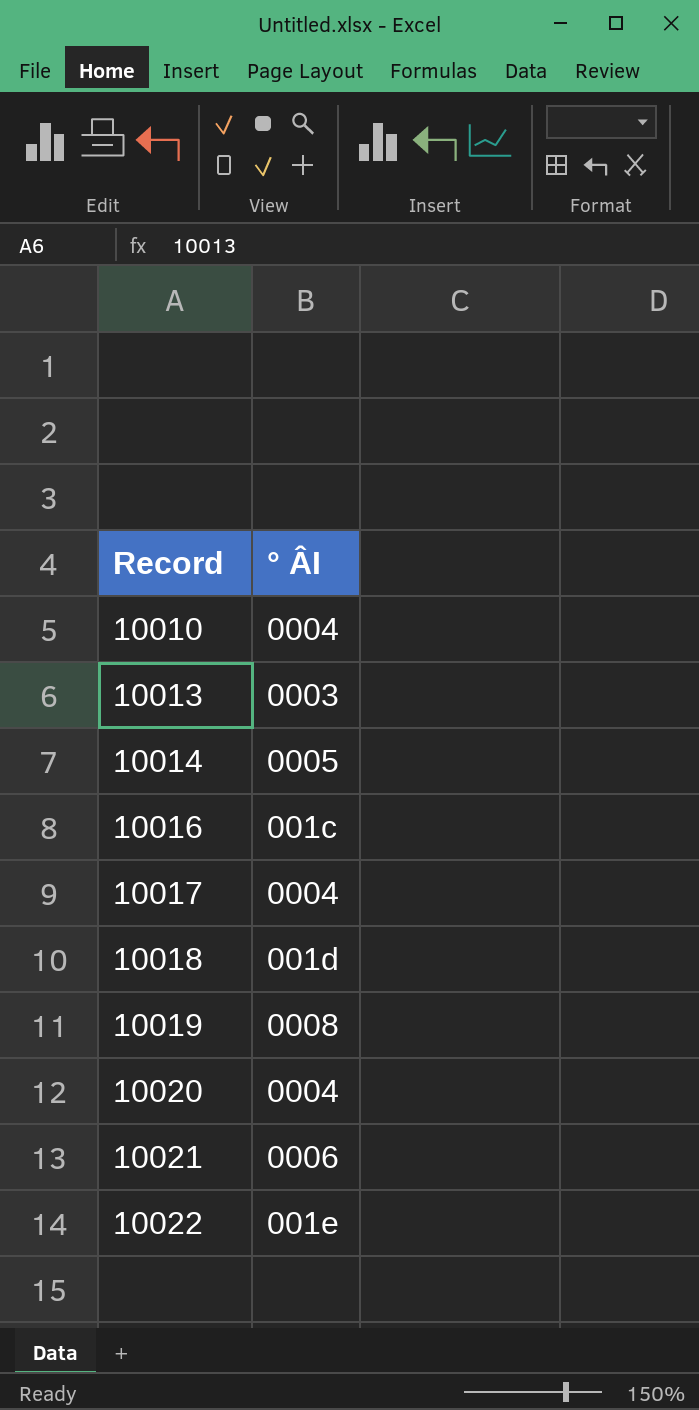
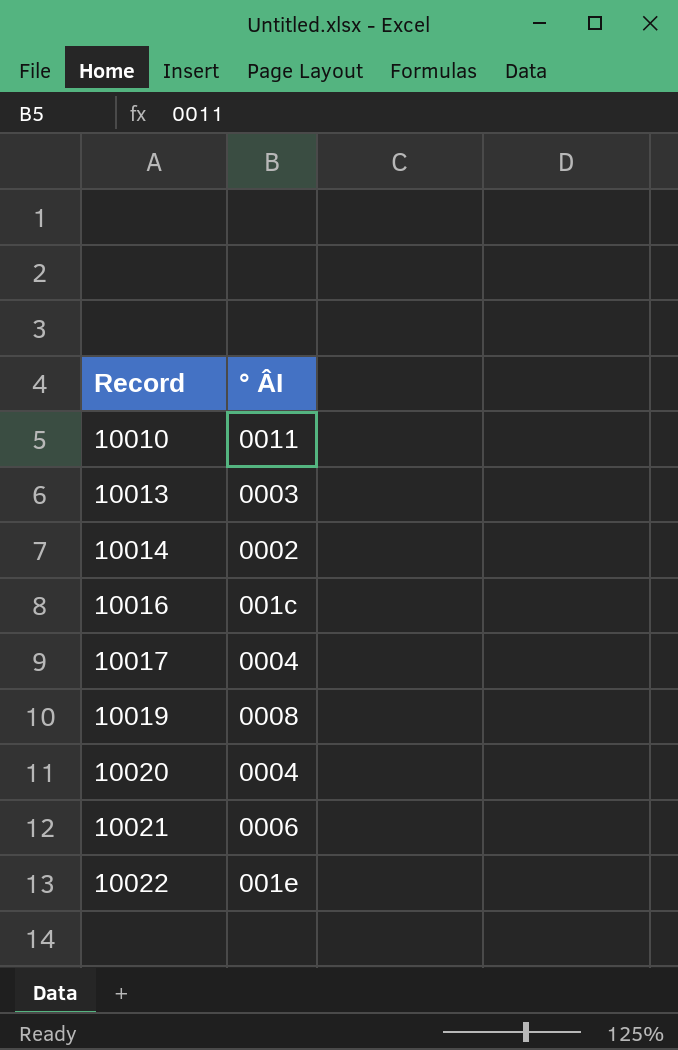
row 10018: 001d -> none
10010 | ° ÂI: 0004 -> 0011
10014 | ° ÂI: 0005 -> 0002

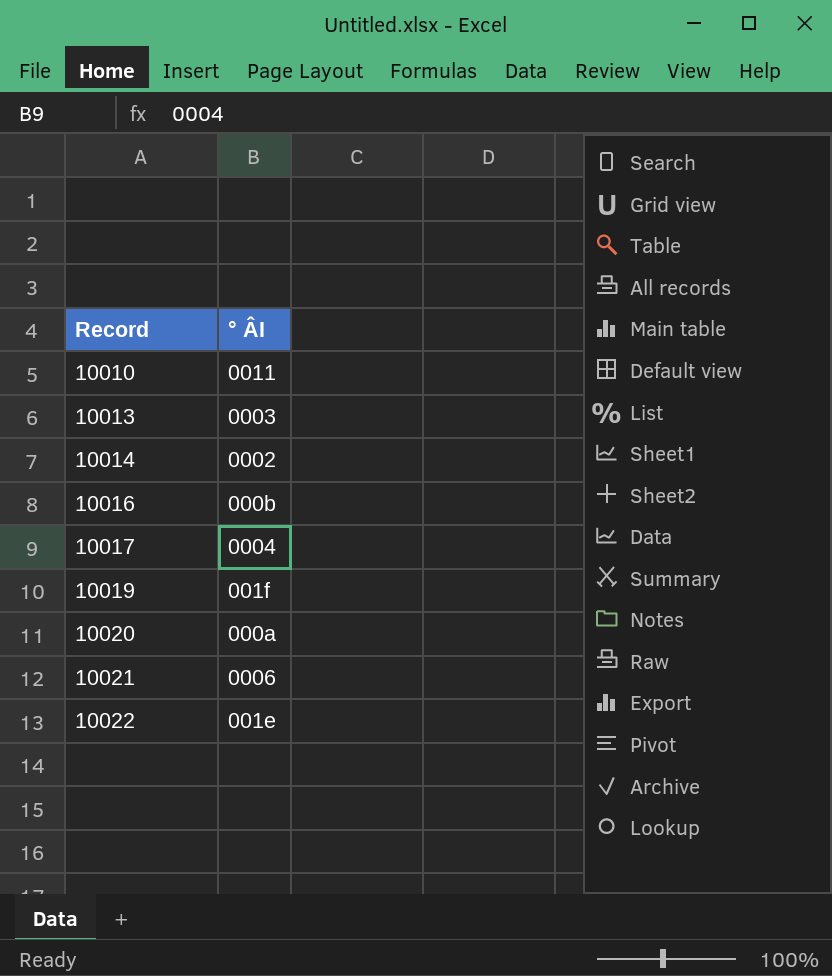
10016 | ° ÂI: 001c -> 000b
10019 | ° ÂI: 0008 -> 001f
10020 | ° ÂI: 0004 -> 000a

